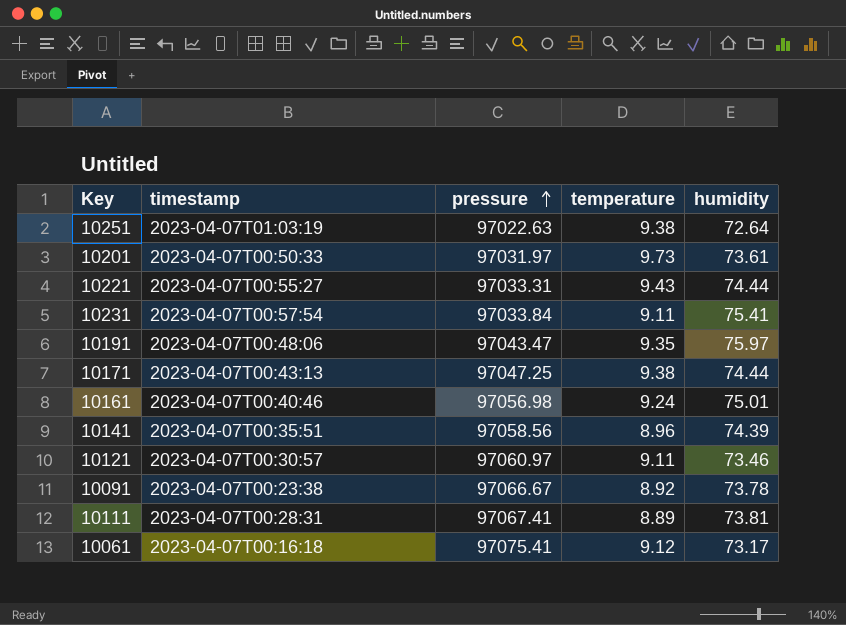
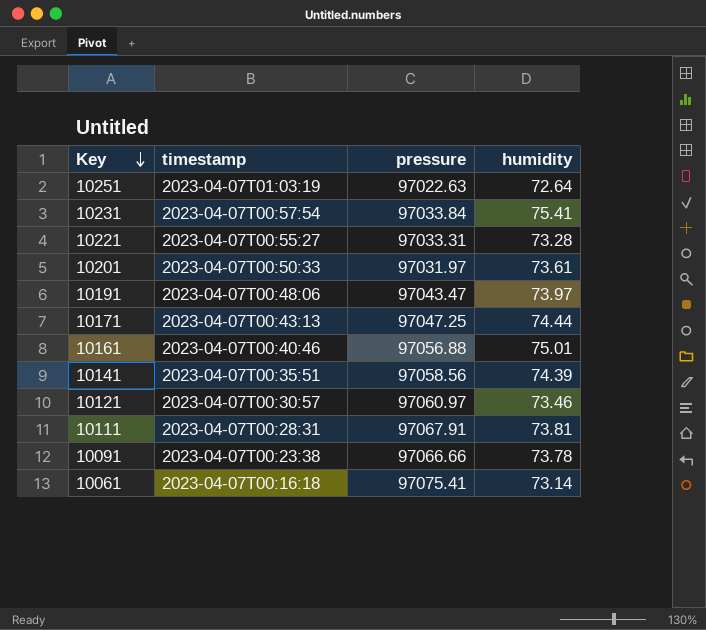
row order: pressure ascending -> Key descending
column temperature | position: 4 -> none
10221 | humidity: 74.44 -> 73.28
10191 | humidity: 75.97 -> 73.97
10161 | pressure: 97056.98 -> 97056.88
10111 | pressure: 97067.41 -> 97067.91
10091 | pressure: 97066.67 -> 97066.66
10061 | humidity: 73.17 -> 73.14

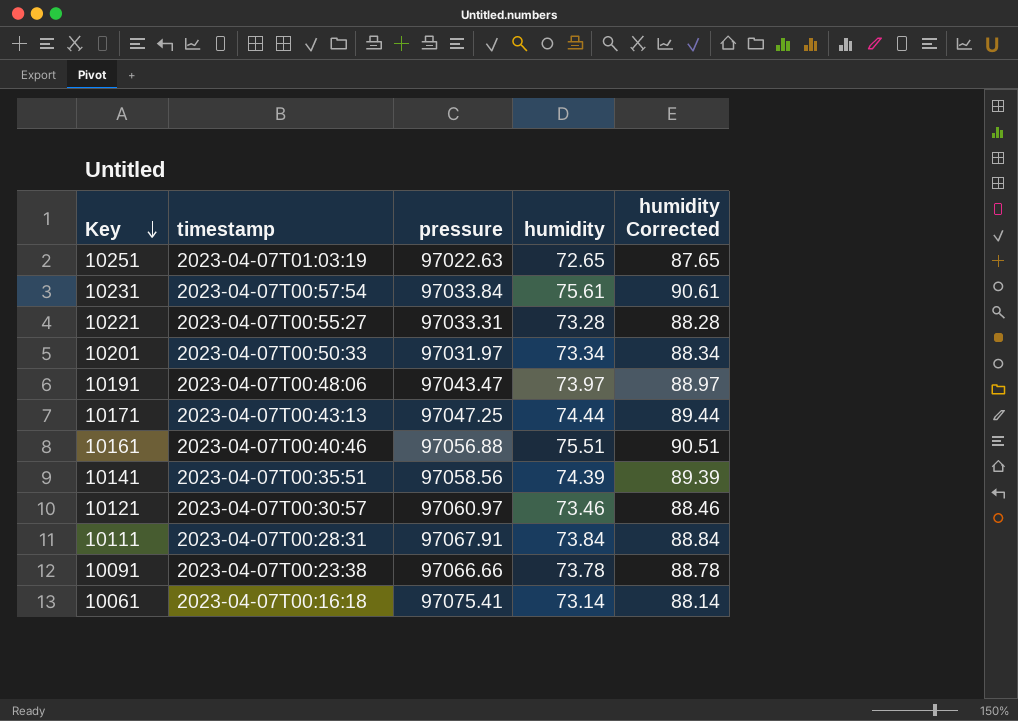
column humidity Corrected | formula: none -> [humidity] + 15
10251 | humidity: 72.64 -> 72.65
10231 | humidity: 75.41 -> 75.61
10201 | humidity: 73.61 -> 73.34
10161 | humidity: 75.01 -> 75.51
10111 | humidity: 73.81 -> 73.84

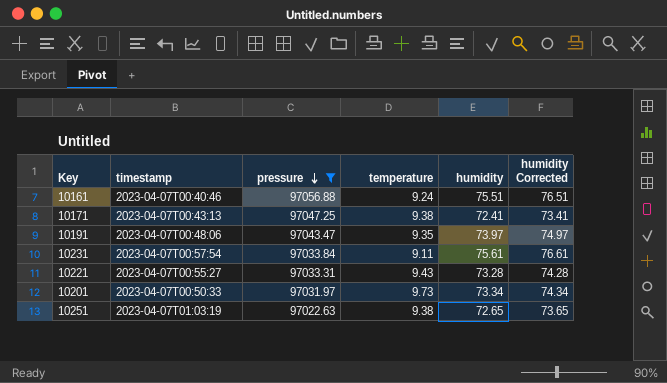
filter: none -> pressure <= 97056.88
row order: Key descending -> pressure descending
column temperature | position: none -> 4
column humidity Corrected | formula: [humidity] + 15 -> [humidity] + 1
10171 | humidity: 74.44 -> 72.41

